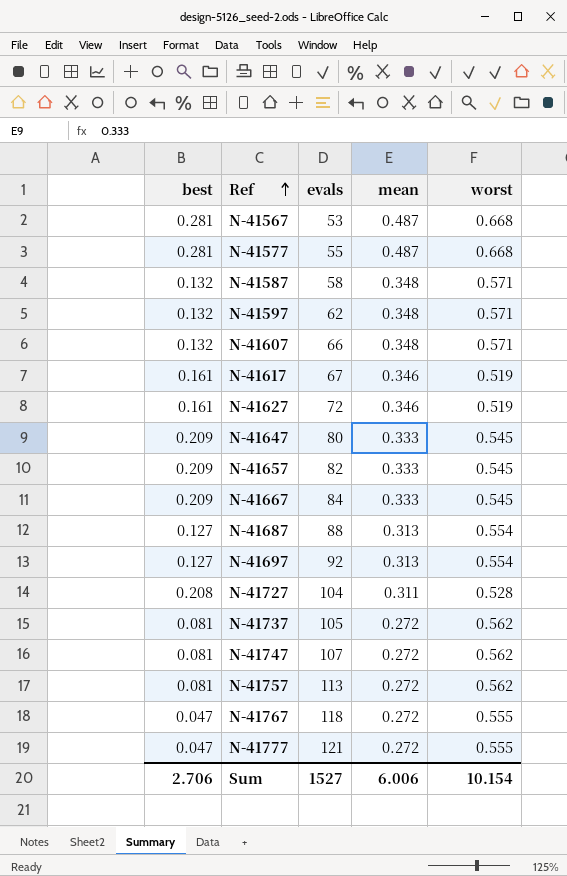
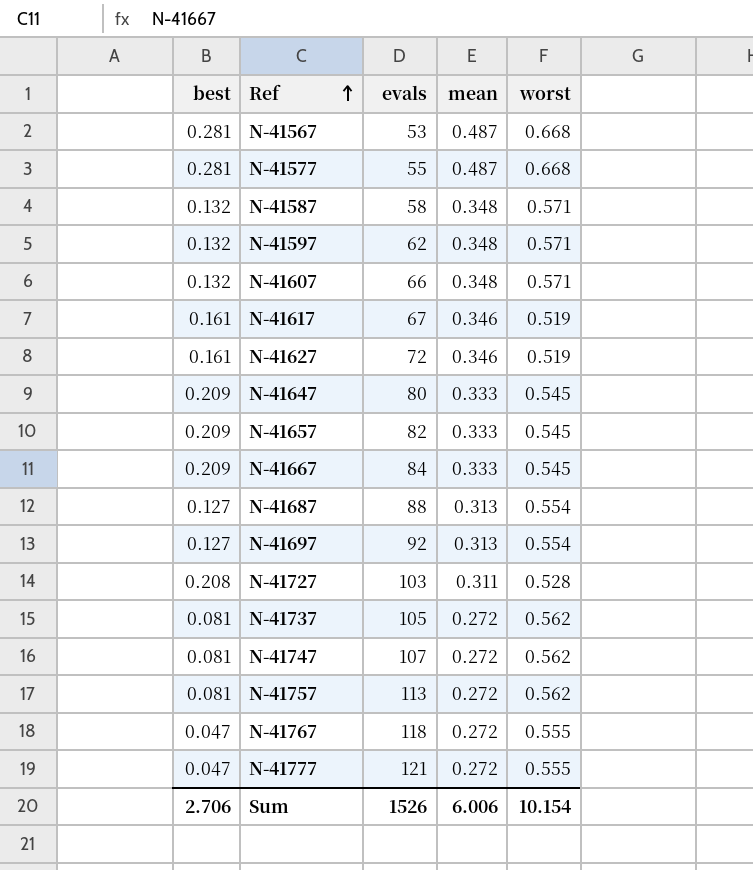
N-41727 | evals: 104 -> 103
Sum | evals: 1527 -> 1526

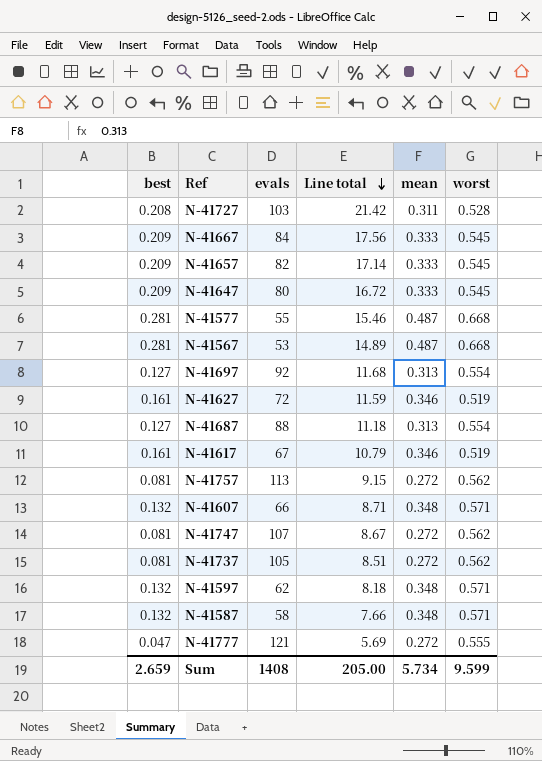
row order: Ref ascending -> Line total descending
column Line total | formula: none -> [best] * [evals]
row N-41767: 0.047 | 118 | 0.272 | 0.555 -> none
Sum | best: 2.706 -> 2.659
Sum | evals: 1526 -> 1408
Sum | mean: 6.006 -> 5.734
Sum | worst: 10.154 -> 9.599

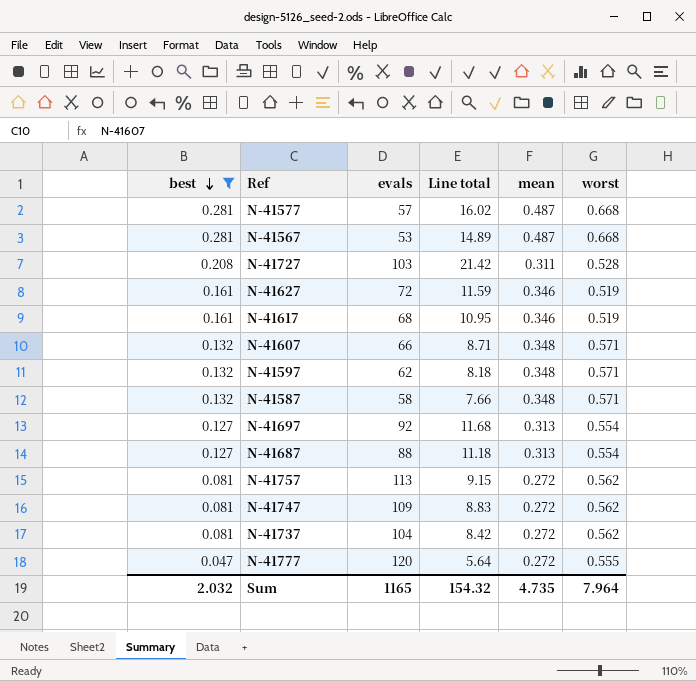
filter: none -> best != 0.209
row order: Line total descending -> best descending
N-41577 | evals: 55 -> 57
N-41577 | Line total: 15.46 -> 16.02
N-41617 | evals: 67 -> 68
N-41617 | Line total: 10.79 -> 10.95
N-41747 | evals: 107 -> 109
N-41747 | Line total: 8.67 -> 8.83
N-41737 | evals: 105 -> 104
N-41737 | Line total: 8.51 -> 8.42
N-41777 | evals: 121 -> 120
N-41777 | Line total: 5.69 -> 5.64
Sum | best: 2.659 -> 2.032
Sum | evals: 1408 -> 1165
Sum | Line total: 205.00 -> 154.32
Sum | mean: 5.734 -> 4.735
Sum | worst: 9.599 -> 7.964

